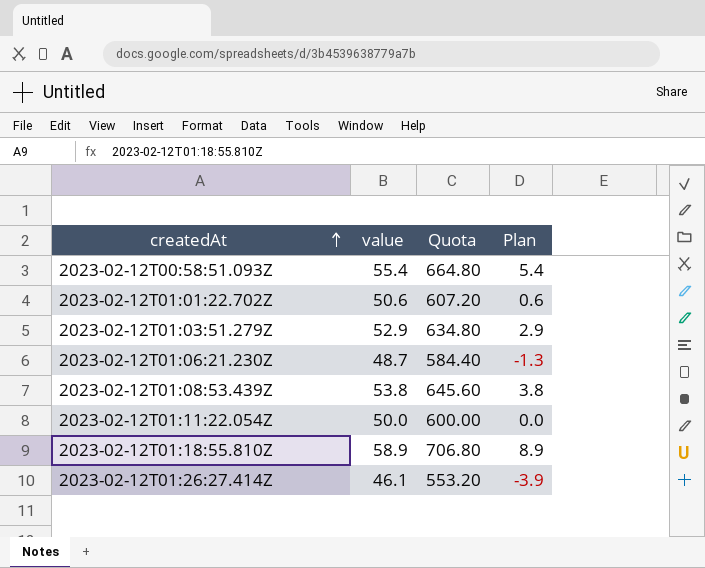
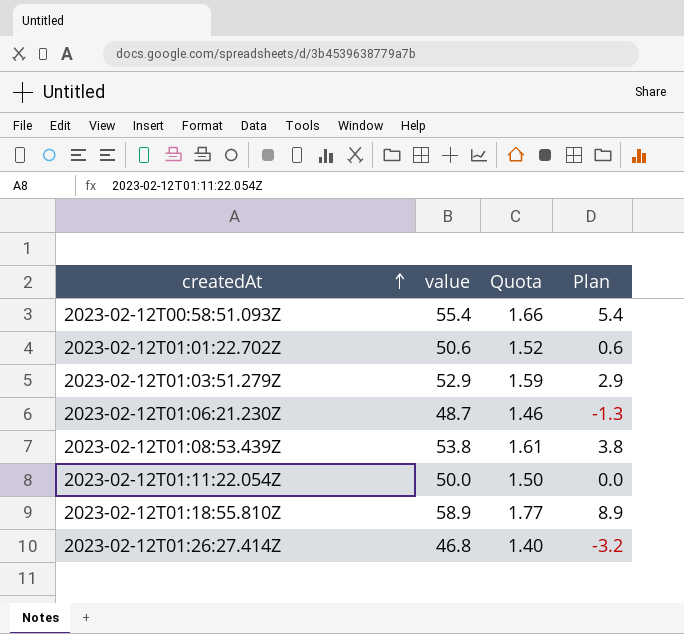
column Quota | formula: [value] * 12 -> [value] * 0.03
2023-02-12T01:26:27.414Z | value: 46.1 -> 46.8
2023-02-12T01:26:27.414Z | Plan: -3.9 -> -3.2

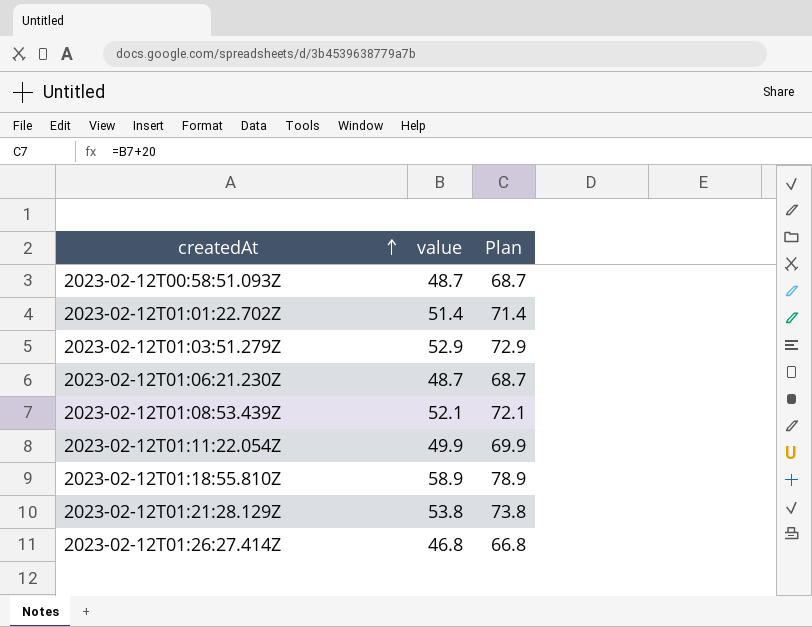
column Quota | formula: [value] * 0.03 -> none
column Plan | formula: [value] - 50 -> [value] + 20
2023-02-12T00:58:51.093Z | value: 55.4 -> 48.7
2023-02-12T01:01:22.702Z | value: 50.6 -> 51.4
2023-02-12T01:08:53.439Z | value: 53.8 -> 52.1
2023-02-12T01:11:22.054Z | value: 50.0 -> 49.9
row 2023-02-12T01:21:28.129Z: none -> 53.8 | 73.8

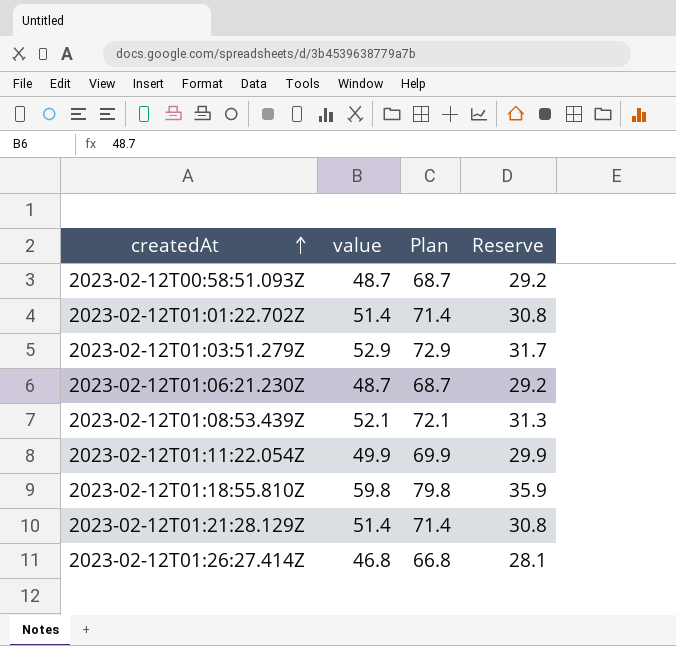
column Reserve | formula: none -> [value] * 0.6
2023-02-12T01:18:55.810Z | value: 58.9 -> 59.8
2023-02-12T01:18:55.810Z | Plan: 78.9 -> 79.8
2023-02-12T01:21:28.129Z | value: 53.8 -> 51.4
2023-02-12T01:21:28.129Z | Plan: 73.8 -> 71.4

